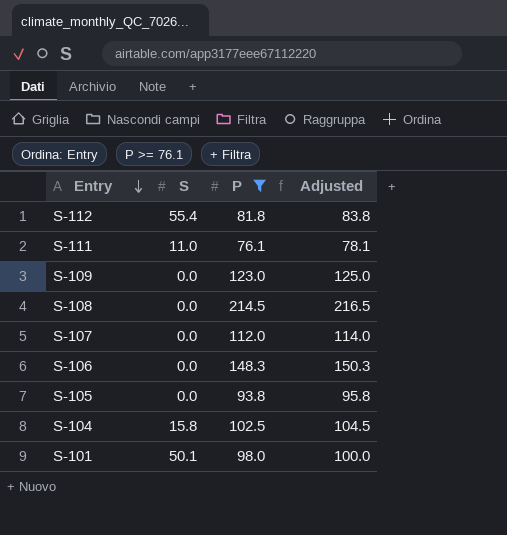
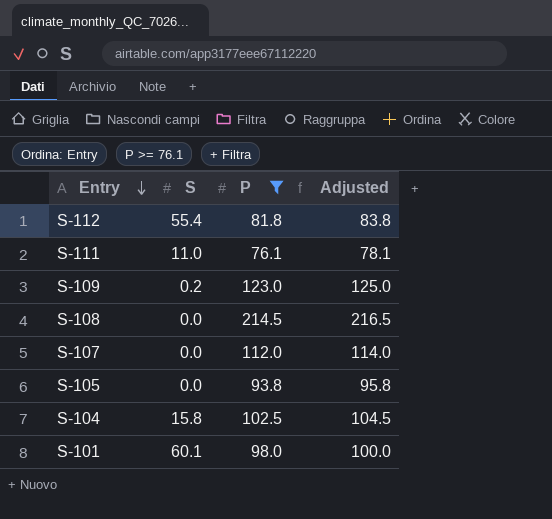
row S-106: 0.0 | 148.3 | 150.3 -> none
S-109 | S: 0.0 -> 0.2
S-101 | S: 50.1 -> 60.1

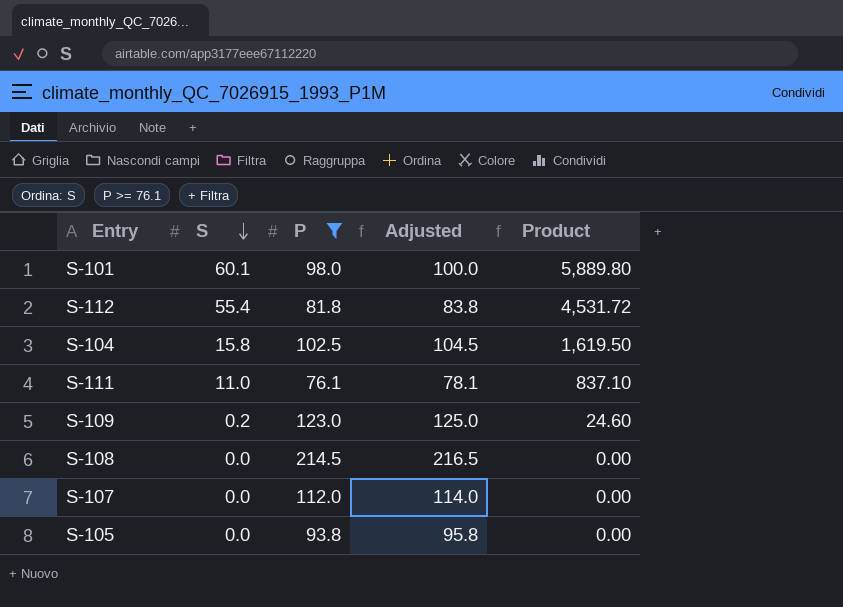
row order: Entry descending -> S descending
column Product | formula: none -> [S] * [P]

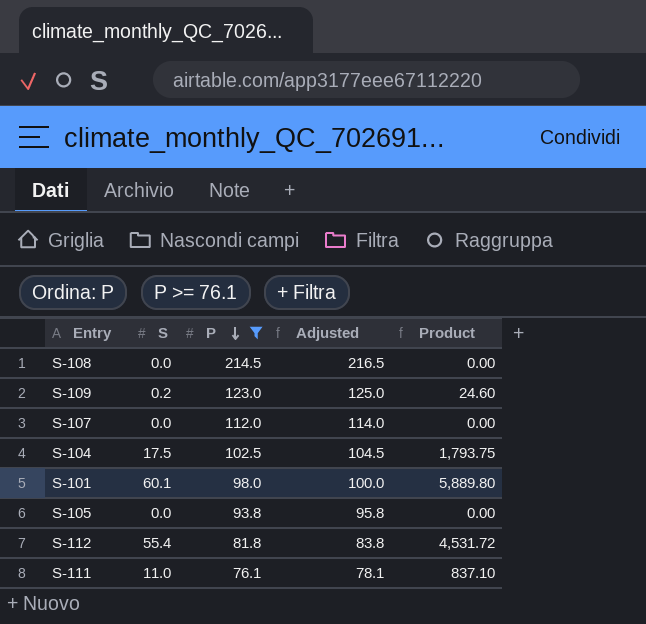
row order: S descending -> P descending
S-104 | S: 15.8 -> 17.5
S-104 | Product: 1,619.50 -> 1,793.75

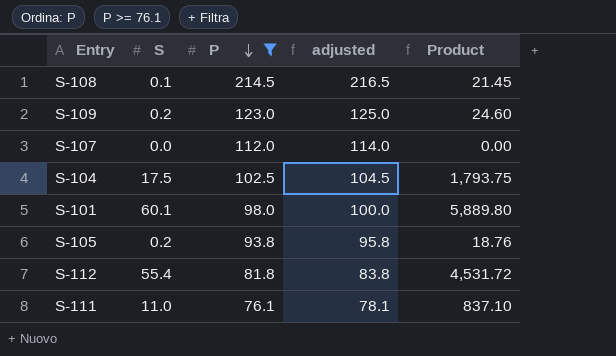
column name: Adjusted -> adjusted
S-108 | S: 0.0 -> 0.1
S-108 | Product: 0.00 -> 21.45
S-105 | S: 0.0 -> 0.2
S-105 | Product: 0.00 -> 18.76

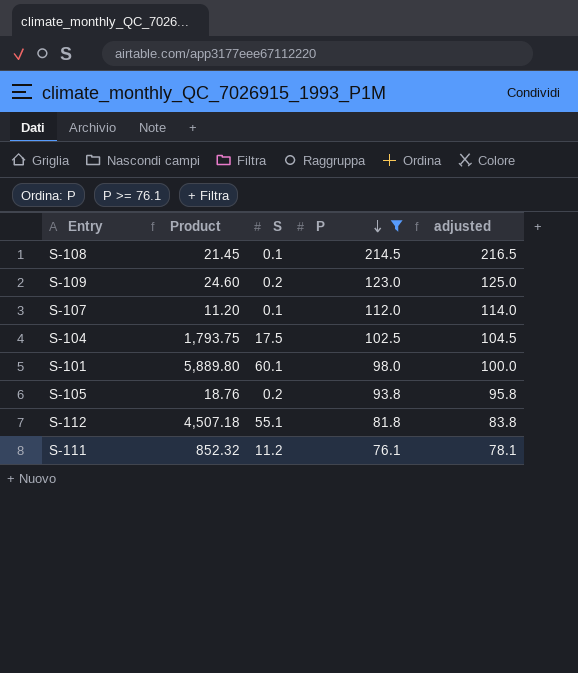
column Product | position: 5 -> 2
S-107 | Product: 0.00 -> 11.20
S-107 | S: 0.0 -> 0.1
S-112 | Product: 4,531.72 -> 4,507.18
S-112 | S: 55.4 -> 55.1
S-111 | Product: 837.10 -> 852.32
S-111 | S: 11.0 -> 11.2

